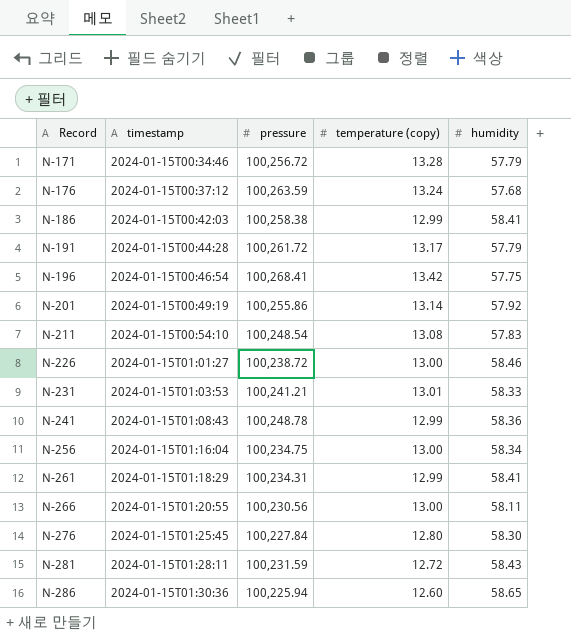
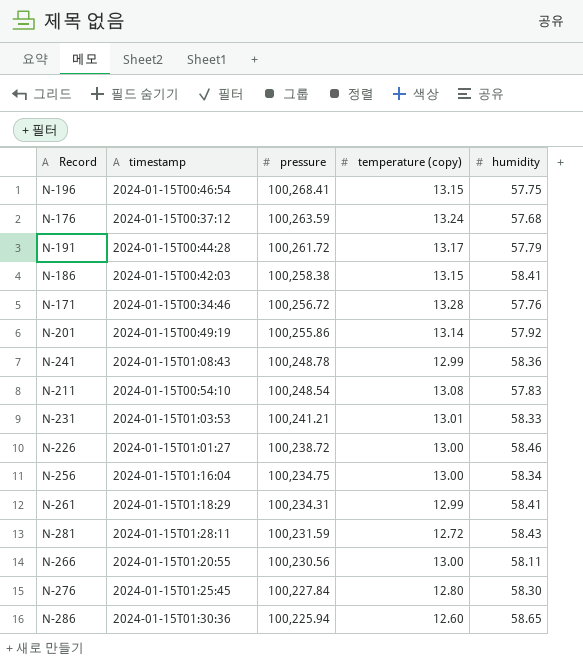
row order: Record ascending -> pressure descending
N-196 | temperature (copy): 13.42 -> 13.15
N-186 | temperature (copy): 12.99 -> 13.15
N-171 | humidity: 57.79 -> 57.76

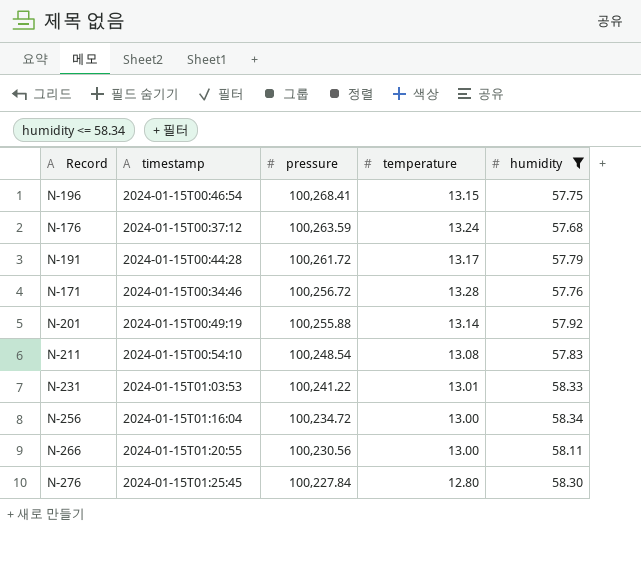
filter: none -> humidity <= 58.34
column name: temperature (copy) -> temperature
N-201 | pressure: 100,255.86 -> 100,255.88
N-231 | pressure: 100,241.21 -> 100,241.22
N-256 | pressure: 100,234.75 -> 100,234.72

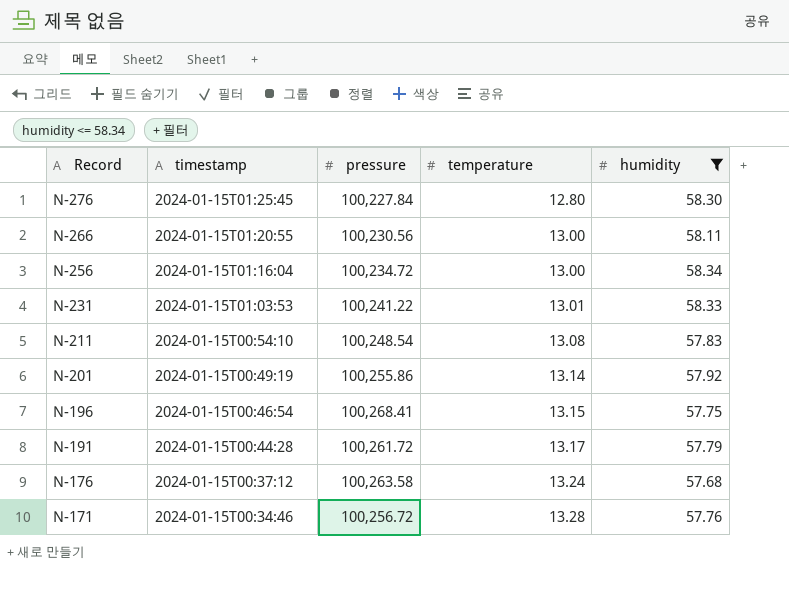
row order: pressure descending -> Record descending
N-201 | pressure: 100,255.88 -> 100,255.86
N-176 | pressure: 100,263.59 -> 100,263.58

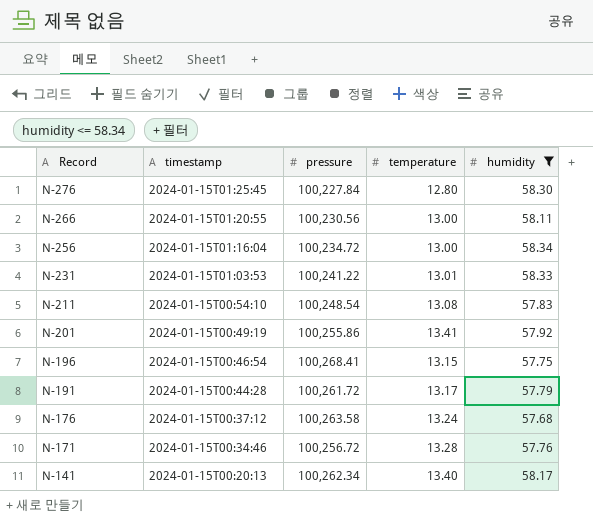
N-201 | temperature: 13.14 -> 13.41
row N-141: none -> 2024-01-15T00:20:13 | 100,262.34 | 13.40 | 58.17

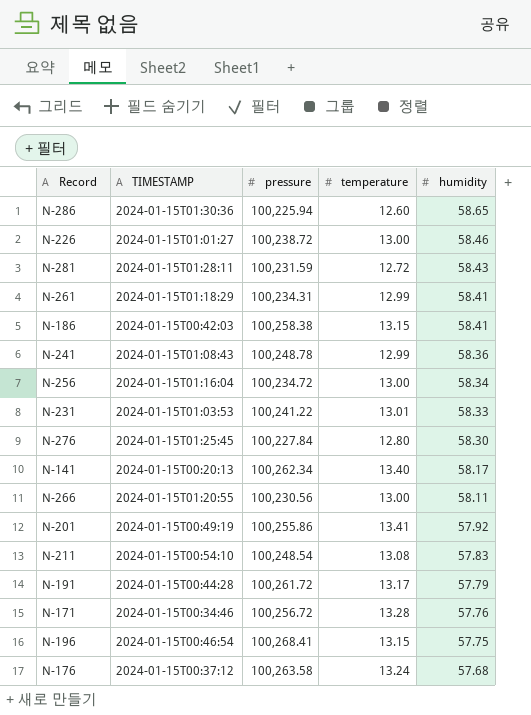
filter: humidity <= 58.34 -> none
row order: Record descending -> humidity descending
column name: timestamp -> TIMESTAMP

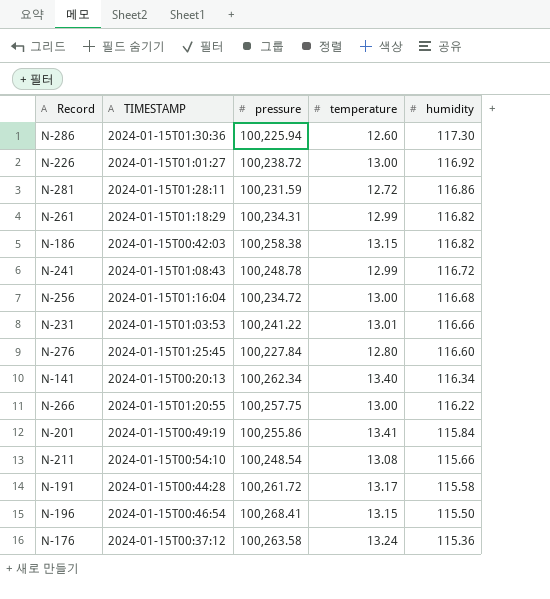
row N-171: 2024-01-15T00:34:46 | 100,256.72 | 13.28 | 57.76 -> none
N-286 | humidity: 58.65 -> 117.30
N-226 | humidity: 58.46 -> 116.92
N-281 | humidity: 58.43 -> 116.86
N-261 | humidity: 58.41 -> 116.82
N-186 | humidity: 58.41 -> 116.82
N-241 | humidity: 58.36 -> 116.72
N-256 | humidity: 58.34 -> 116.68
N-231 | humidity: 58.33 -> 116.66
N-276 | humidity: 58.30 -> 116.60
N-141 | humidity: 58.17 -> 116.34
N-266 | pressure: 100,230.56 -> 100,257.75
N-266 | humidity: 58.11 -> 116.22
N-201 | humidity: 57.92 -> 115.84
N-211 | humidity: 57.83 -> 115.66
N-191 | humidity: 57.79 -> 115.58
N-196 | humidity: 57.75 -> 115.50
N-176 | humidity: 57.68 -> 115.36

